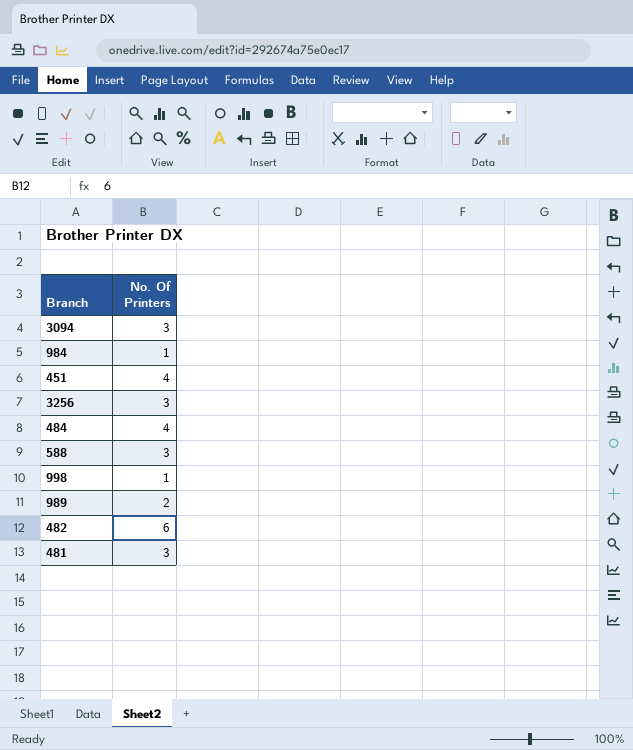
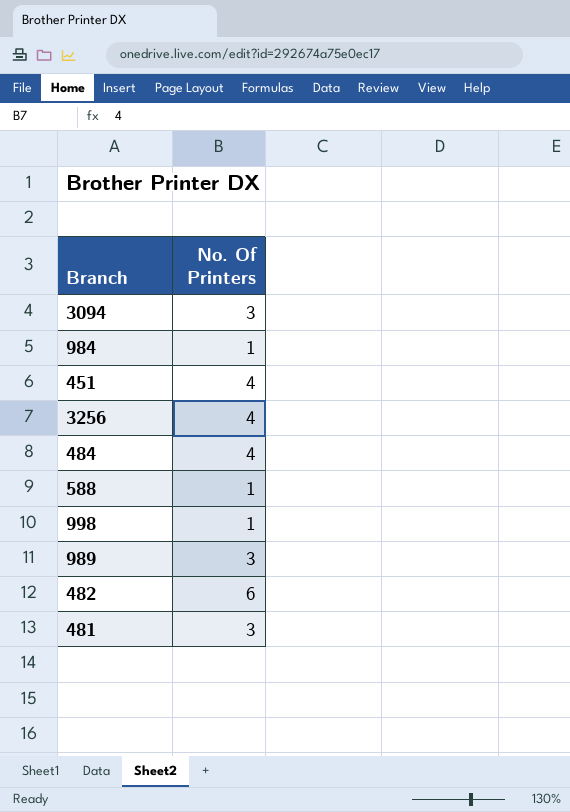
3256 | No. Of Printers: 3 -> 4
588 | No. Of Printers: 3 -> 1
989 | No. Of Printers: 2 -> 3

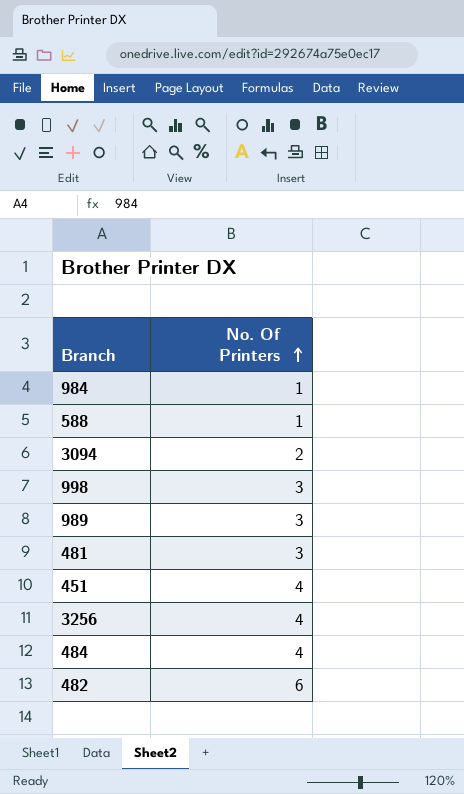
row order: none -> No. Of Printers ascending
3094 | No. Of Printers: 3 -> 2
998 | No. Of Printers: 1 -> 3

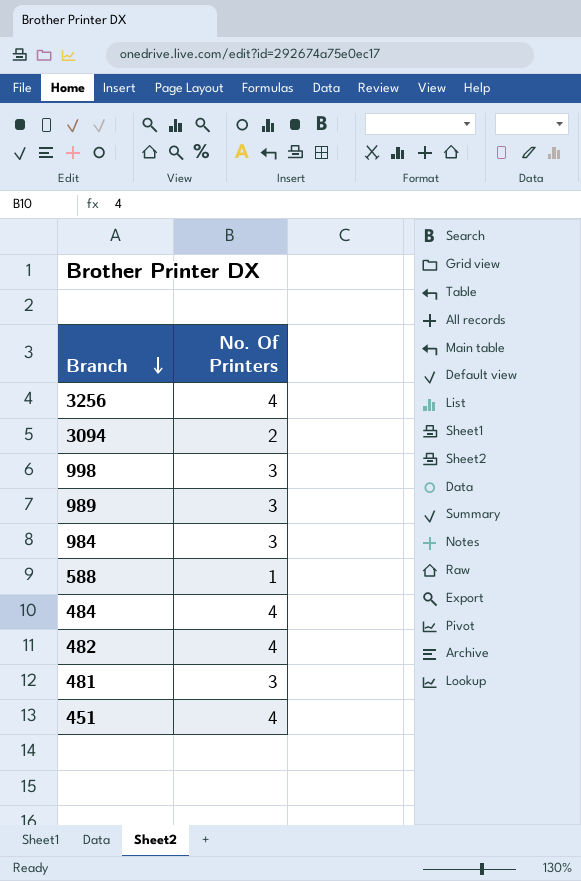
row order: No. Of Printers ascending -> Branch descending
984 | No. Of Printers: 1 -> 3
482 | No. Of Printers: 6 -> 4

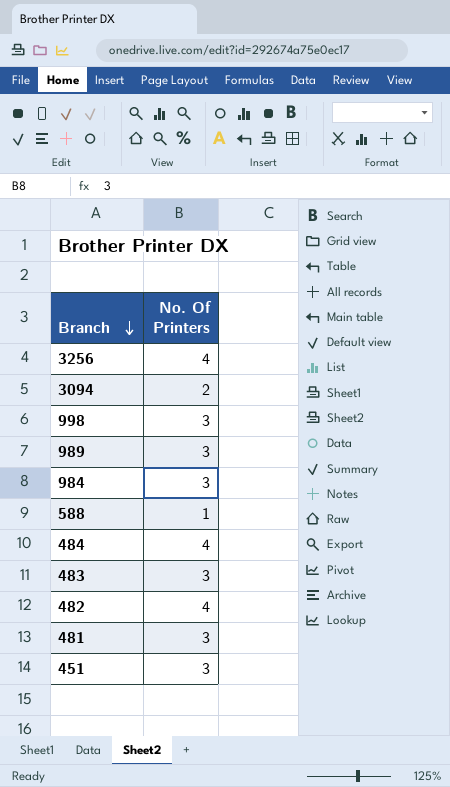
row 483: none -> 3
451 | No. Of Printers: 4 -> 3

